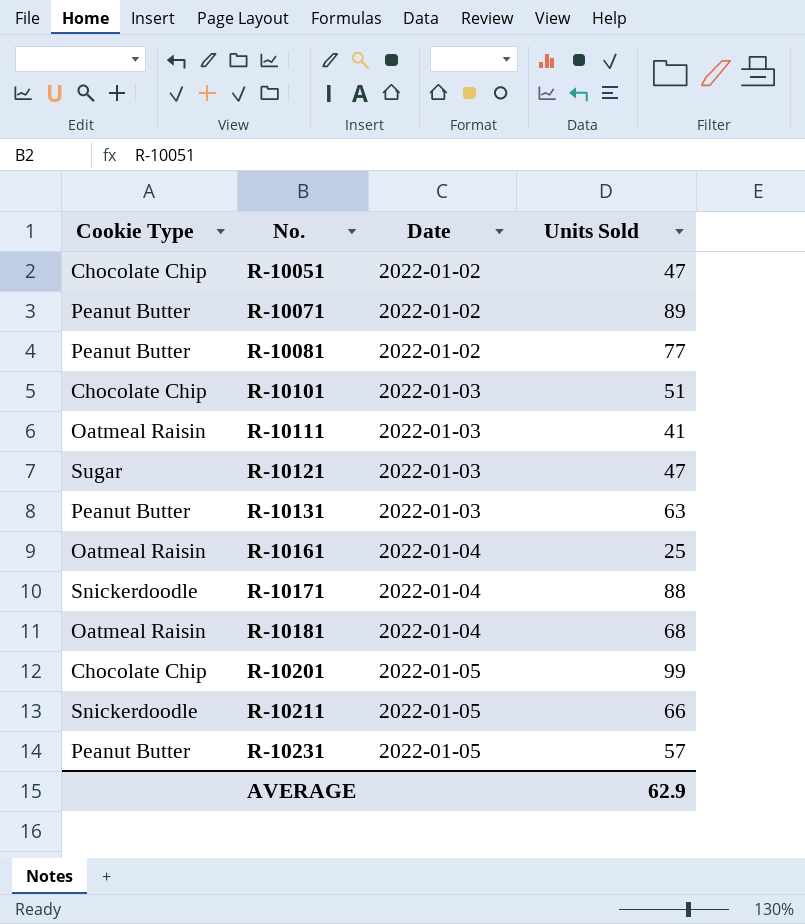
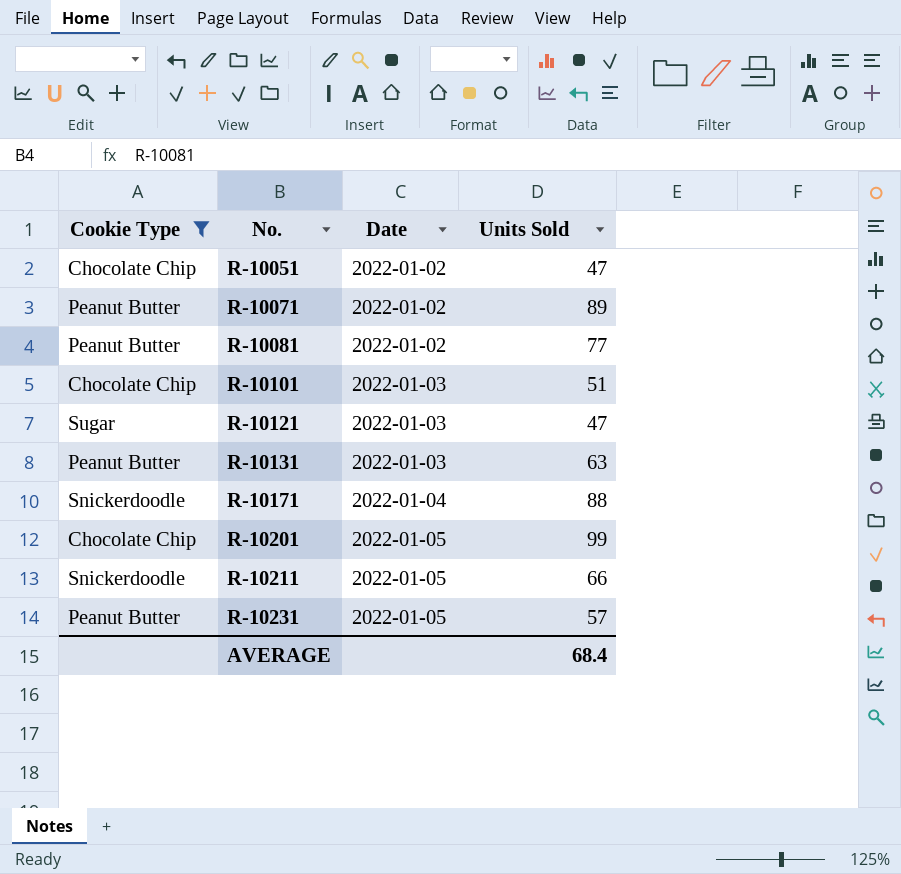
filter: none -> Cookie Type != Oatmeal Raisin
AVERAGE | Units Sold: 62.9 -> 68.4

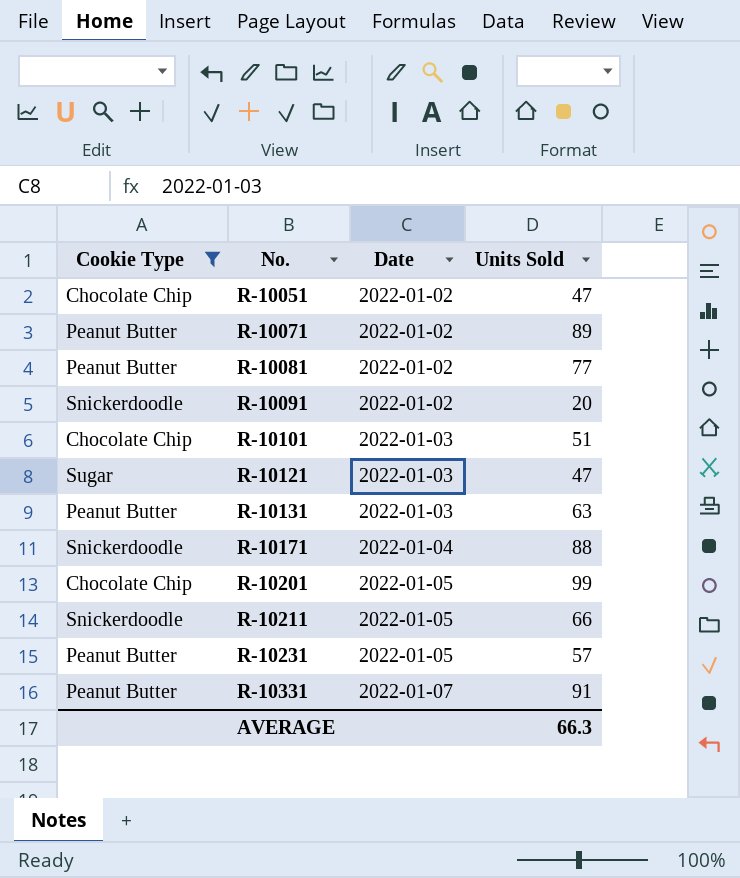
row R-10091: none -> Snickerdoodle | 2022-01-02 | 20
row R-10331: none -> Peanut Butter | 2022-01-07 | 91
AVERAGE | Units Sold: 68.4 -> 66.3

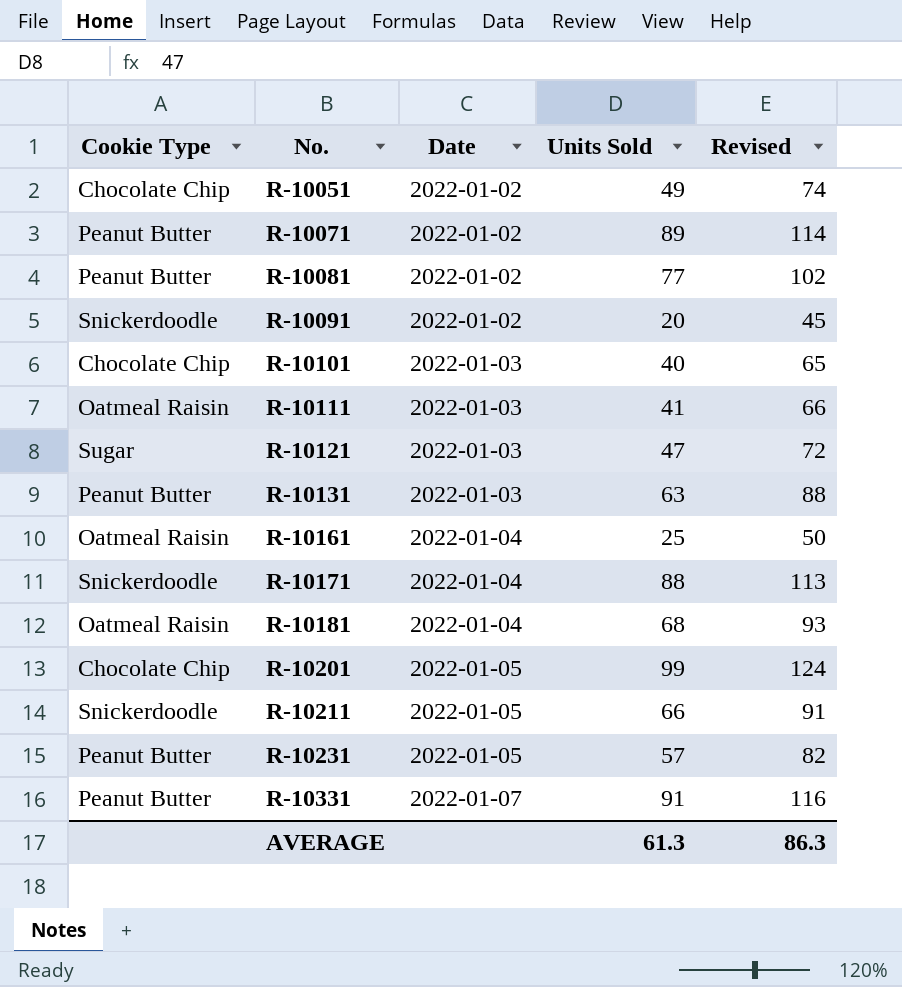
filter: Cookie Type != Oatmeal Raisin -> none
column Revised | formula: none -> [Units Sold] + 25
R-10051 | Units Sold: 47 -> 49
R-10101 | Units Sold: 51 -> 40
AVERAGE | Units Sold: 66.3 -> 61.3

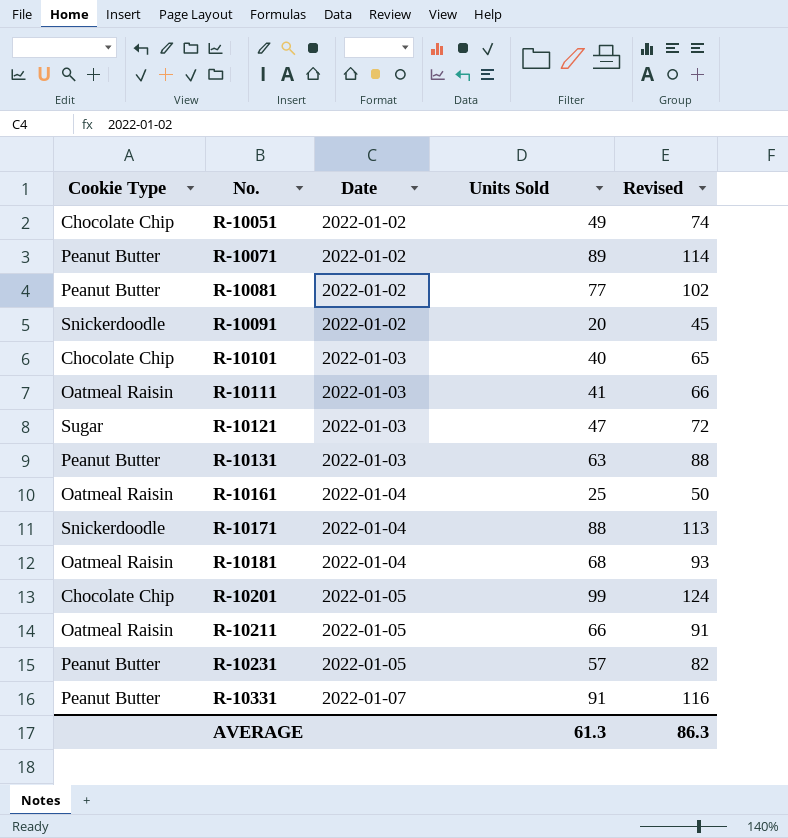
R-10211 | Cookie Type: Snickerdoodle -> Oatmeal Raisin

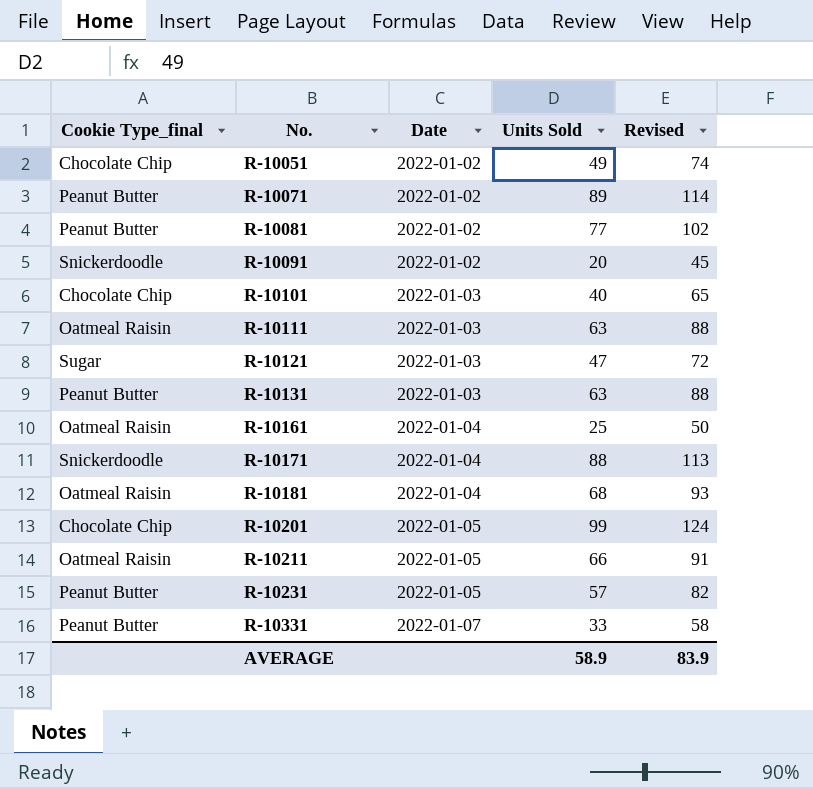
column name: Cookie Type -> Cookie Type_final
R-10111 | Units Sold: 41 -> 63
R-10111 | Revised: 66 -> 88
R-10331 | Units Sold: 91 -> 33
R-10331 | Revised: 116 -> 58
AVERAGE | Units Sold: 61.3 -> 58.9
AVERAGE | Revised: 86.3 -> 83.9

